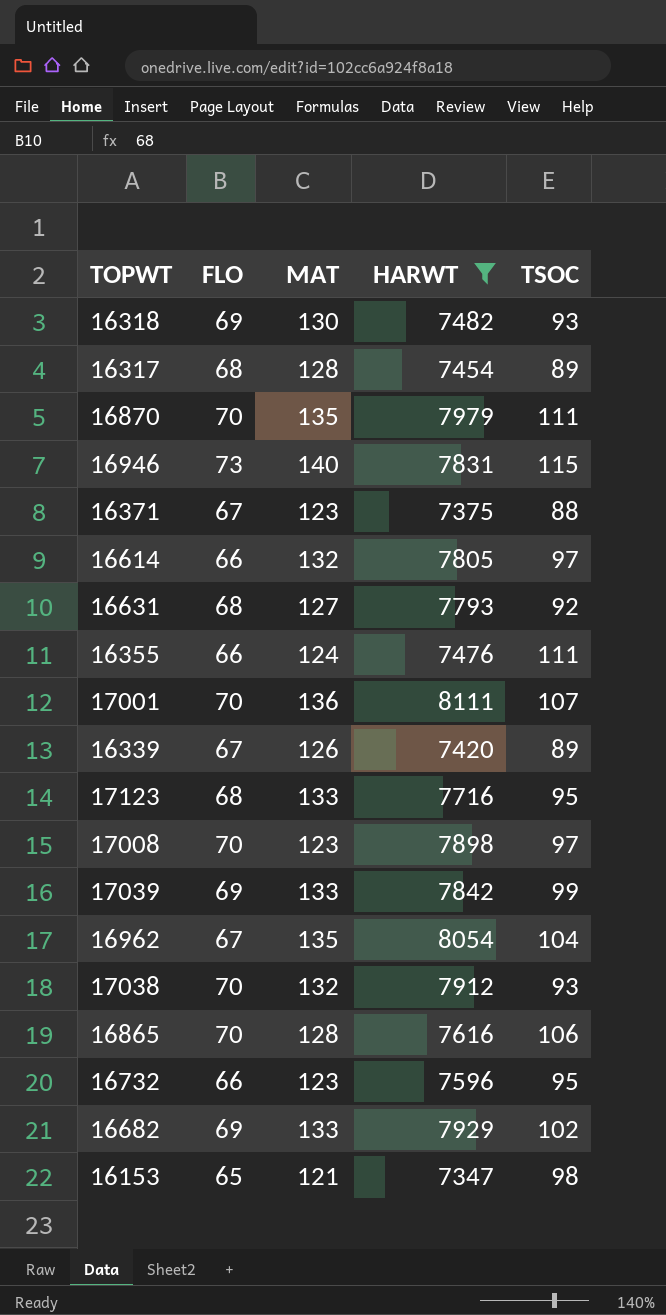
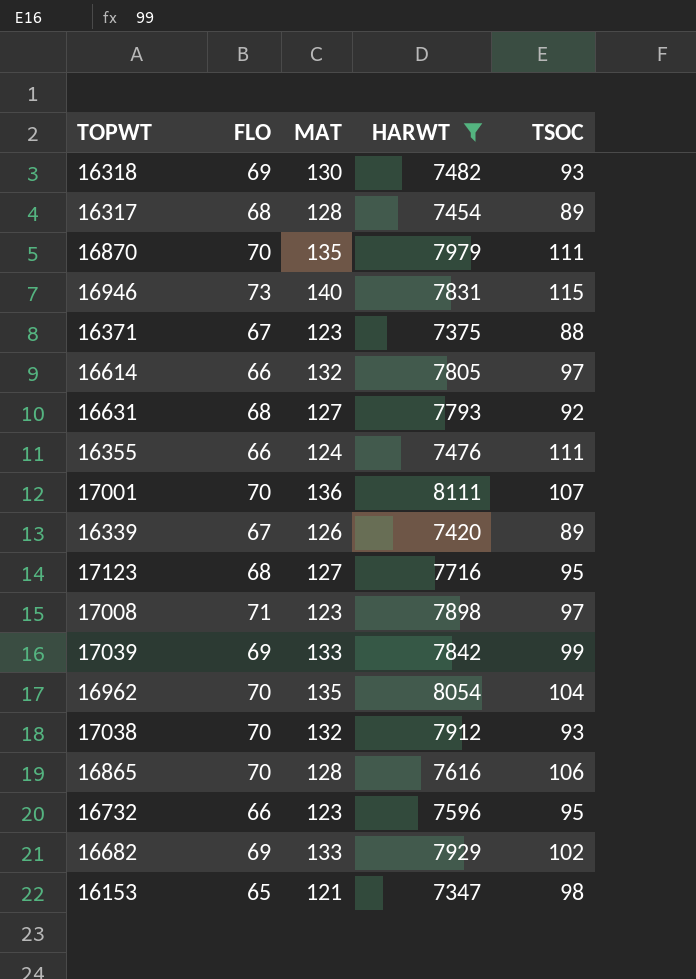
17123 | MAT: 133 -> 127
17008 | FLO: 70 -> 71
16962 | FLO: 67 -> 70

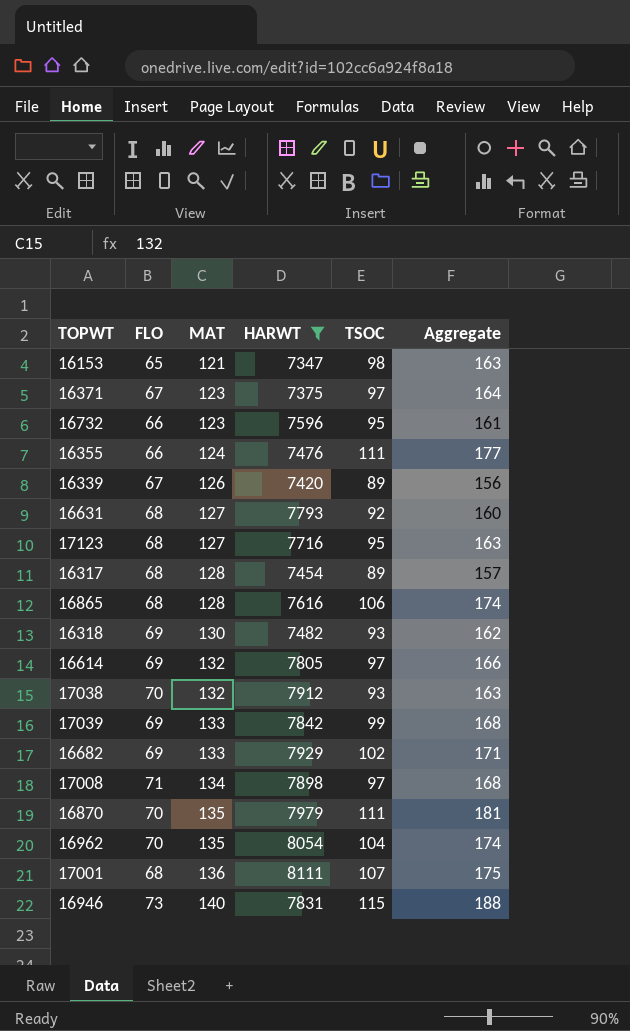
row order: none -> MAT ascending
column Aggregate | formula: none -> [FLO] + [TSOC]
16371 | TSOC: 88 -> 97
16865 | FLO: 70 -> 68
16614 | FLO: 66 -> 69
17008 | MAT: 123 -> 134
17001 | FLO: 70 -> 68

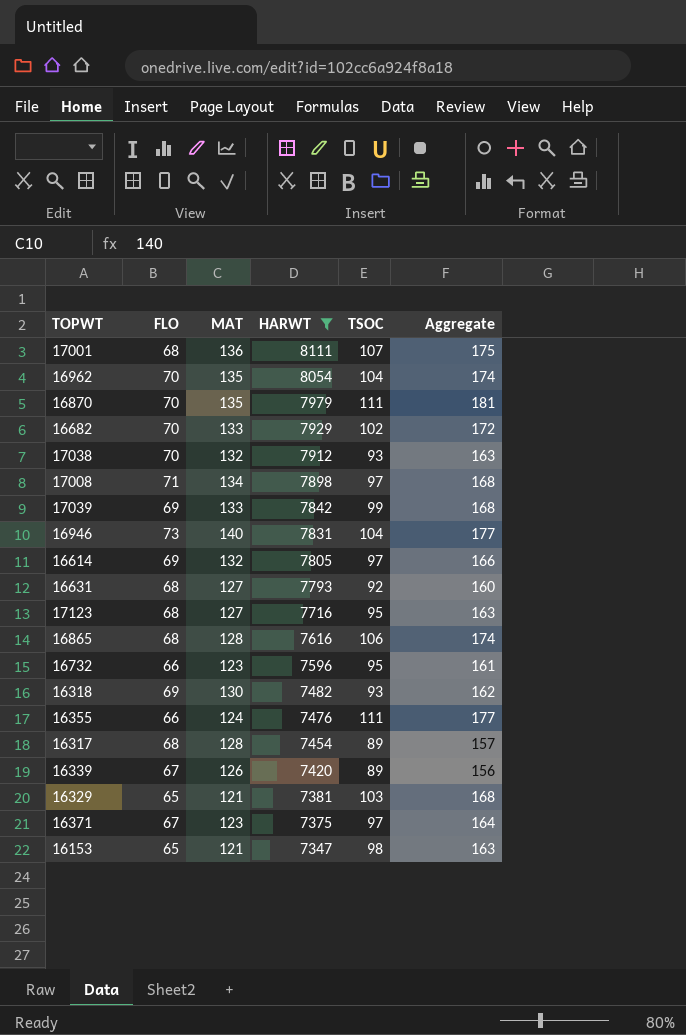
row order: MAT ascending -> HARWT descending
16682 | FLO: 69 -> 70
16682 | Aggregate: 171 -> 172
16946 | TSOC: 115 -> 104
16946 | Aggregate: 188 -> 177
row 16329: none -> 65 | 121 | 7381 | 103 | 168

